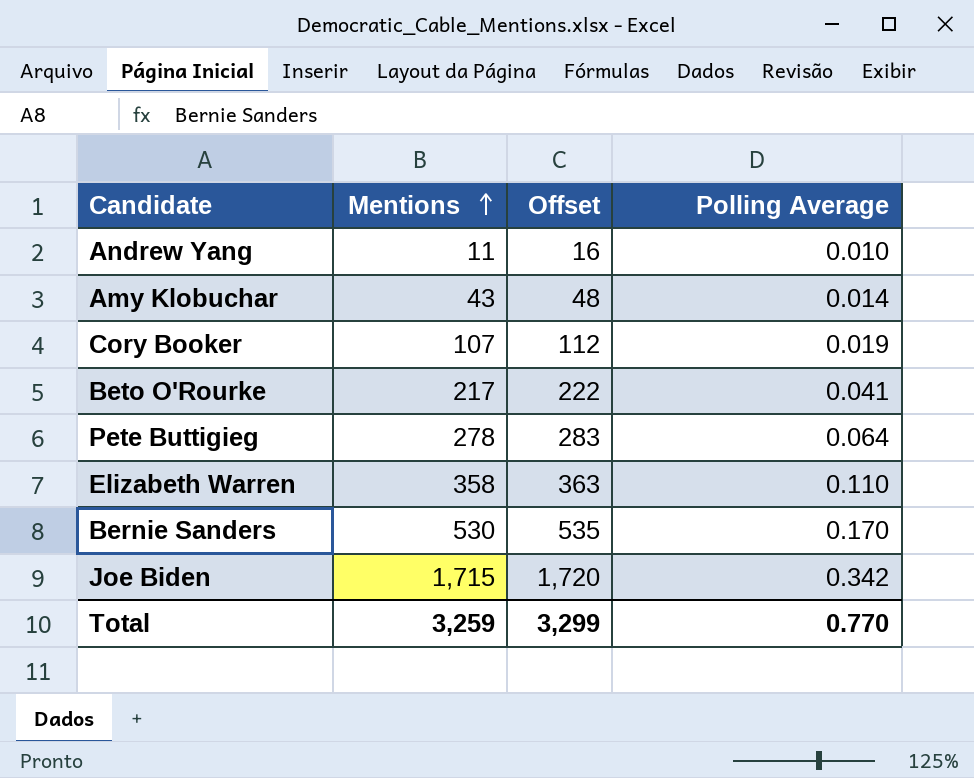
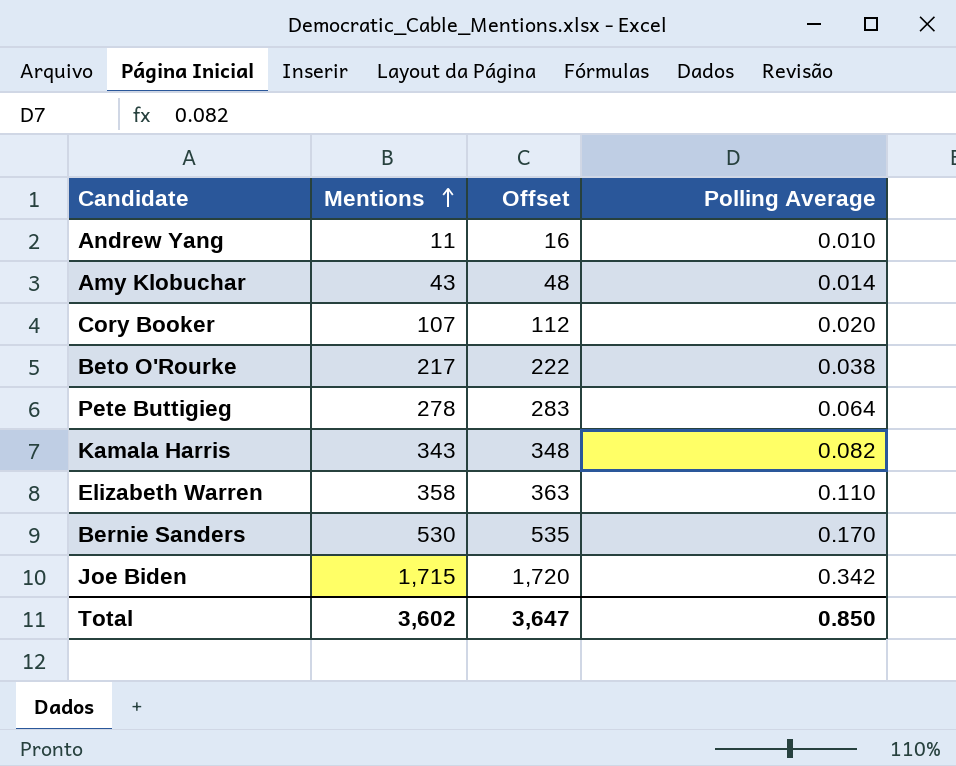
Cory Booker | Polling Average: 0.019 -> 0.020
Beto O'Rourke | Polling Average: 0.041 -> 0.038
row Kamala Harris: none -> 343 | 348 | 0.082
Total | Mentions: 3,259 -> 3,602
Total | Offset: 3,299 -> 3,647
Total | Polling Average: 0.770 -> 0.850

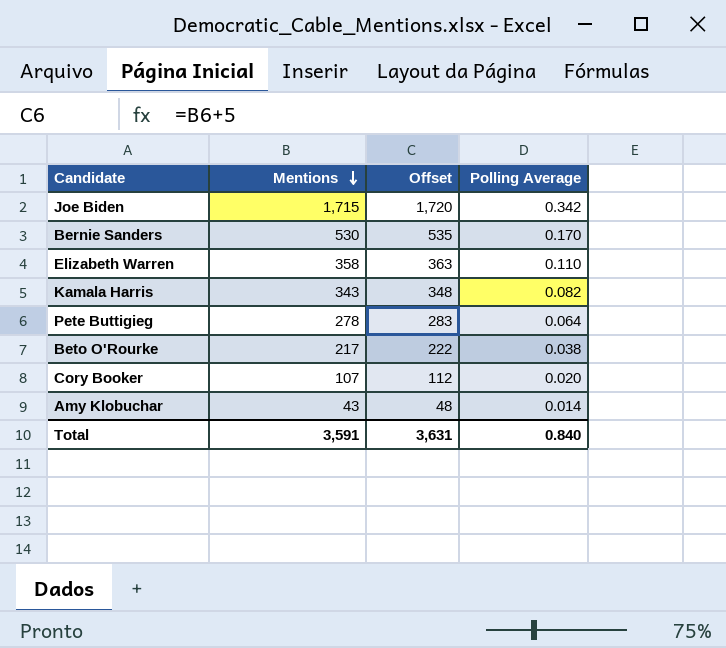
row order: Mentions ascending -> Mentions descending
row Andrew Yang: 11 | 16 | 0.010 -> none
Total | Mentions: 3,602 -> 3,591
Total | Offset: 3,647 -> 3,631
Total | Polling Average: 0.850 -> 0.840

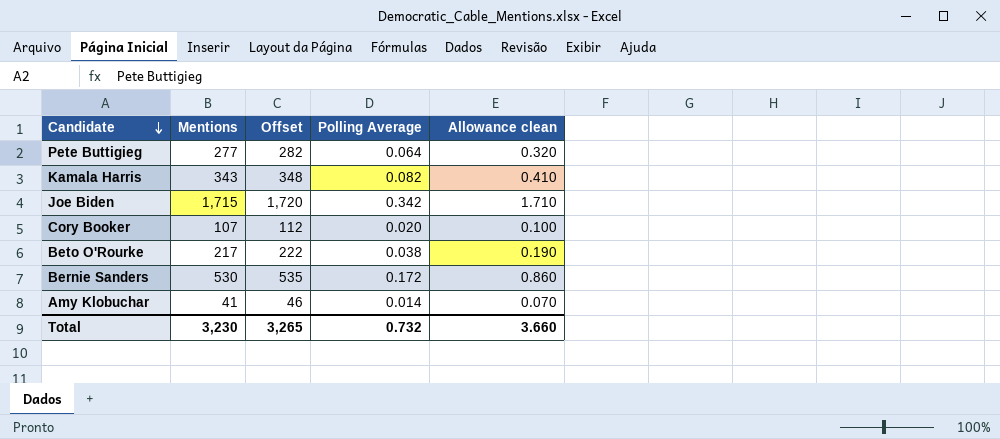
row order: Mentions descending -> Candidate descending
column Allowance clean | formula: none -> [Polling Average] * 5
row Elizabeth Warren: 358 | 363 | 0.110 -> none
Pete Buttigieg | Mentions: 278 -> 277
Pete Buttigieg | Offset: 283 -> 282
Bernie Sanders | Polling Average: 0.170 -> 0.172
Amy Klobuchar | Mentions: 43 -> 41
Amy Klobuchar | Offset: 48 -> 46
Total | Mentions: 3,591 -> 3,230
Total | Offset: 3,631 -> 3,265
Total | Polling Average: 0.840 -> 0.732

